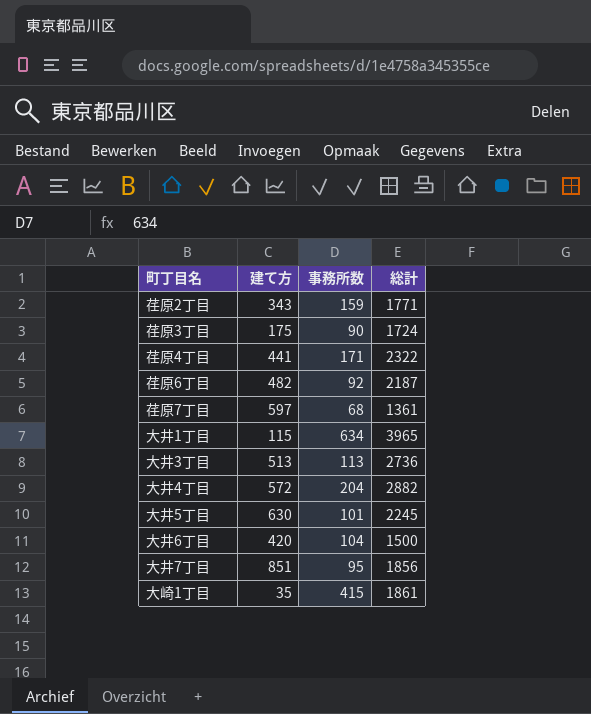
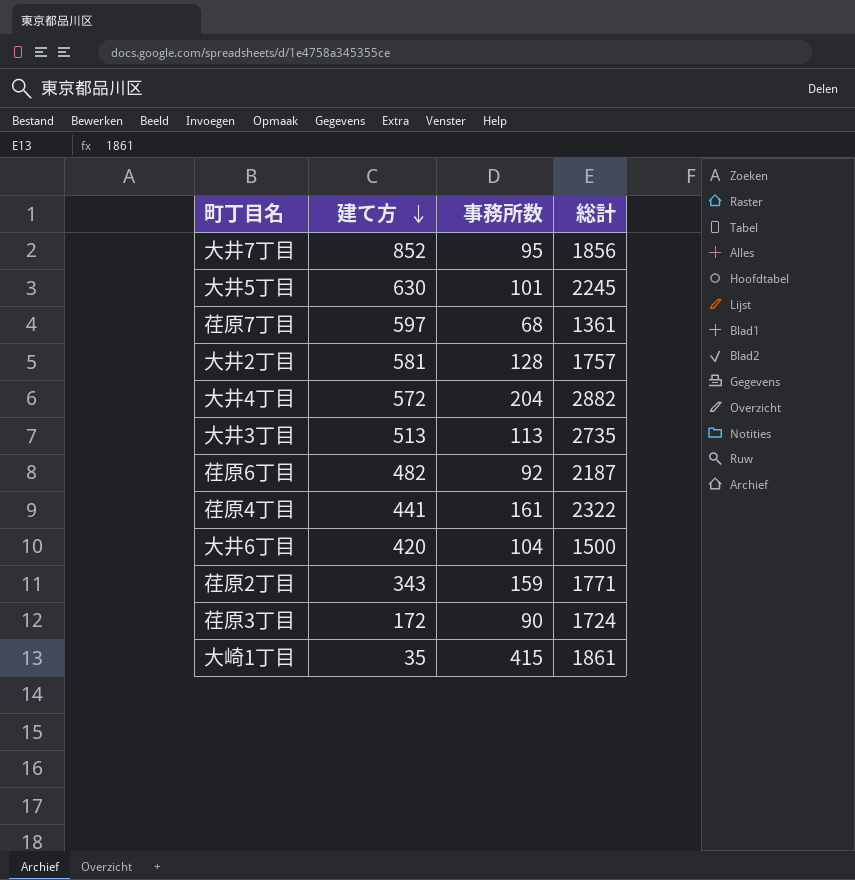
row order: none -> 建て方 descending
row 大井1丁目: 115 | 634 | 3965 -> none
大井7丁目 | 建て方: 851 -> 852
row 大井2丁目: none -> 581 | 128 | 1757
大井3丁目 | 総計: 2736 -> 2735
荏原4丁目 | 事務所数: 171 -> 161
荏原3丁目 | 建て方: 175 -> 172

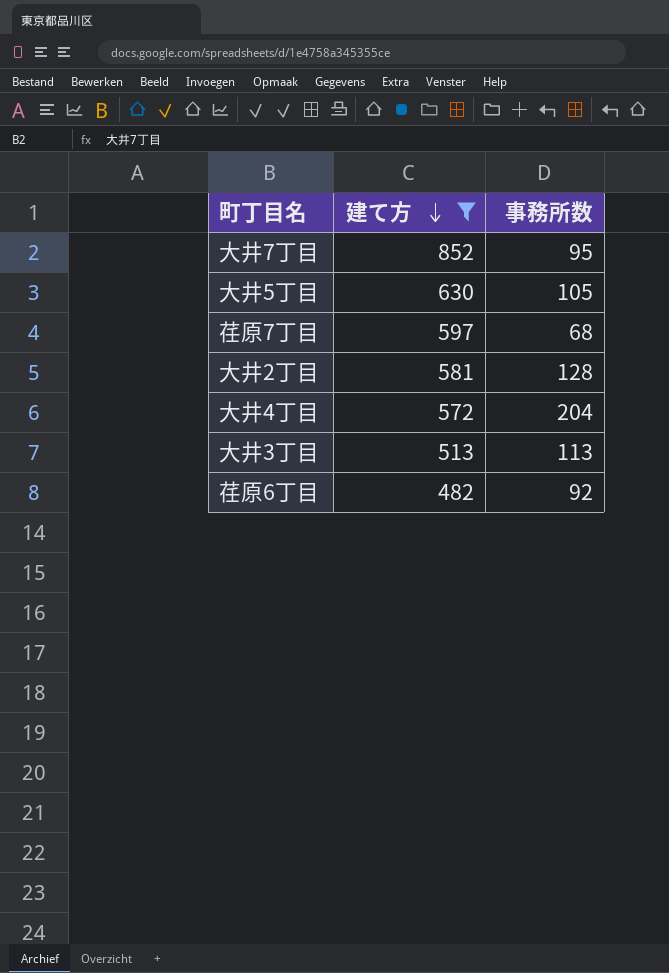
filter: none -> 建て方 >= 482
column 総計 | position: 4 -> none
大井5丁目 | 事務所数: 101 -> 105

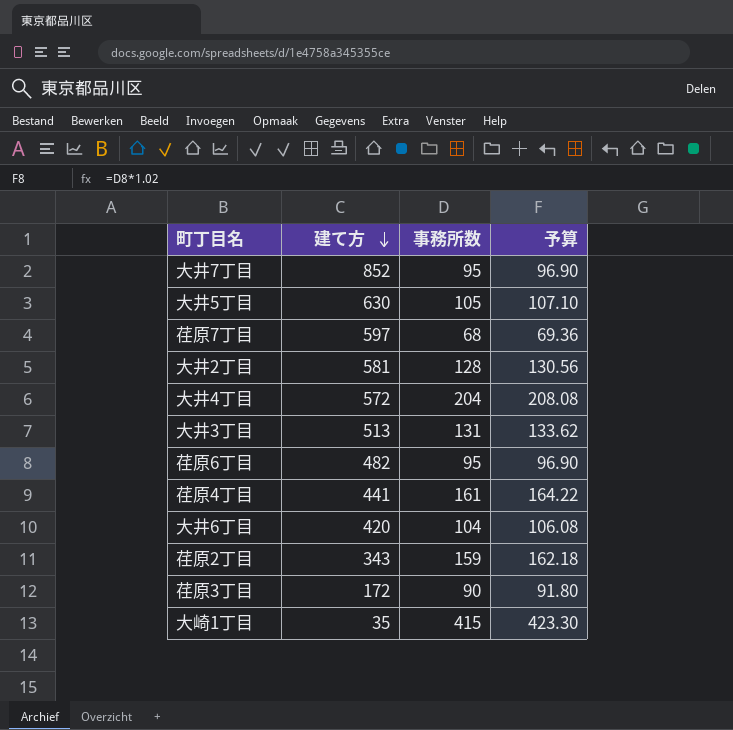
filter: 建て方 >= 482 -> none
column 予算 | formula: none -> [事務所数] * 1.02
大井3丁目 | 事務所数: 113 -> 131
荏原6丁目 | 事務所数: 92 -> 95

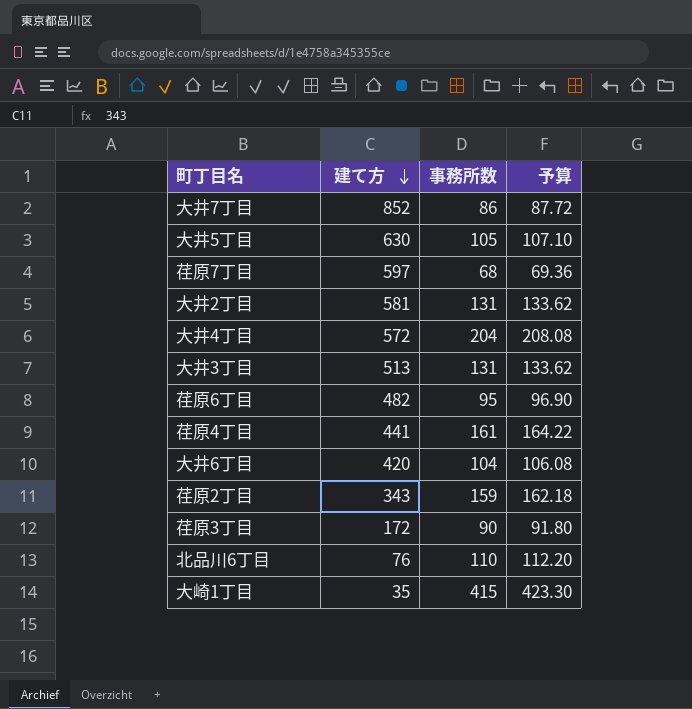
大井7丁目 | 事務所数: 95 -> 86
大井7丁目 | 予算: 96.90 -> 87.72
大井2丁目 | 事務所数: 128 -> 131
大井2丁目 | 予算: 130.56 -> 133.62
row 北品川6丁目: none -> 76 | 110 | 112.20

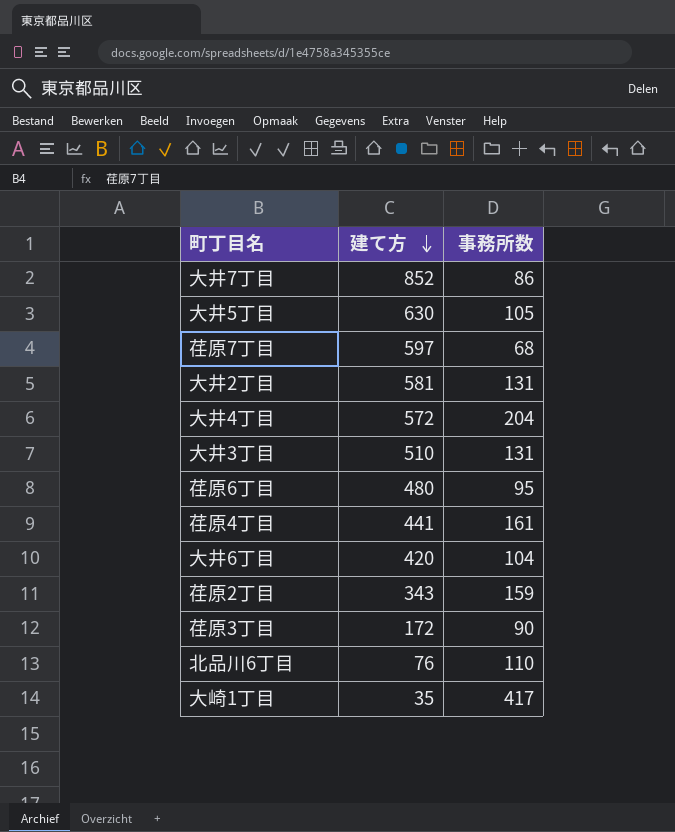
column 予算 | formula: [事務所数] * 1.02 -> none
大井3丁目 | 建て方: 513 -> 510
荏原6丁目 | 建て方: 482 -> 480
大崎1丁目 | 事務所数: 415 -> 417

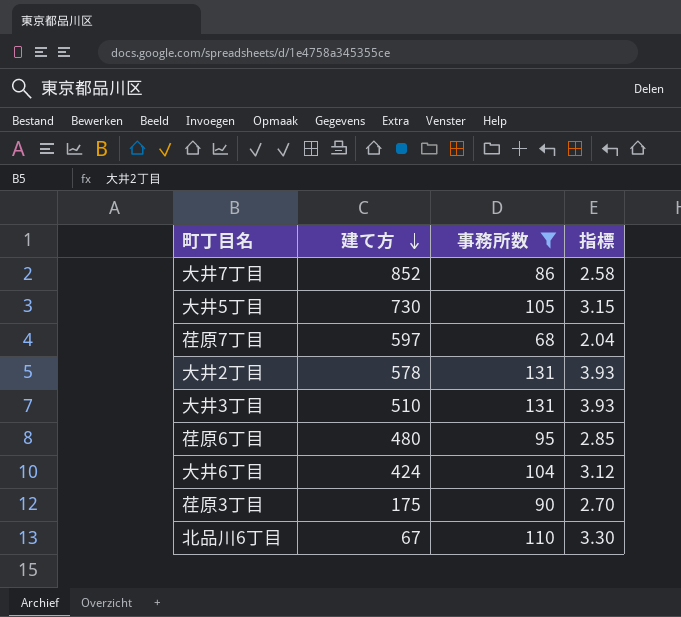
filter: none -> 事務所数 <= 131
column 指標 | formula: none -> [事務所数] * 0.03
大井5丁目 | 建て方: 630 -> 730
大井2丁目 | 建て方: 581 -> 578
大井6丁目 | 建て方: 420 -> 424
荏原3丁目 | 建て方: 172 -> 175
北品川6丁目 | 建て方: 76 -> 67

